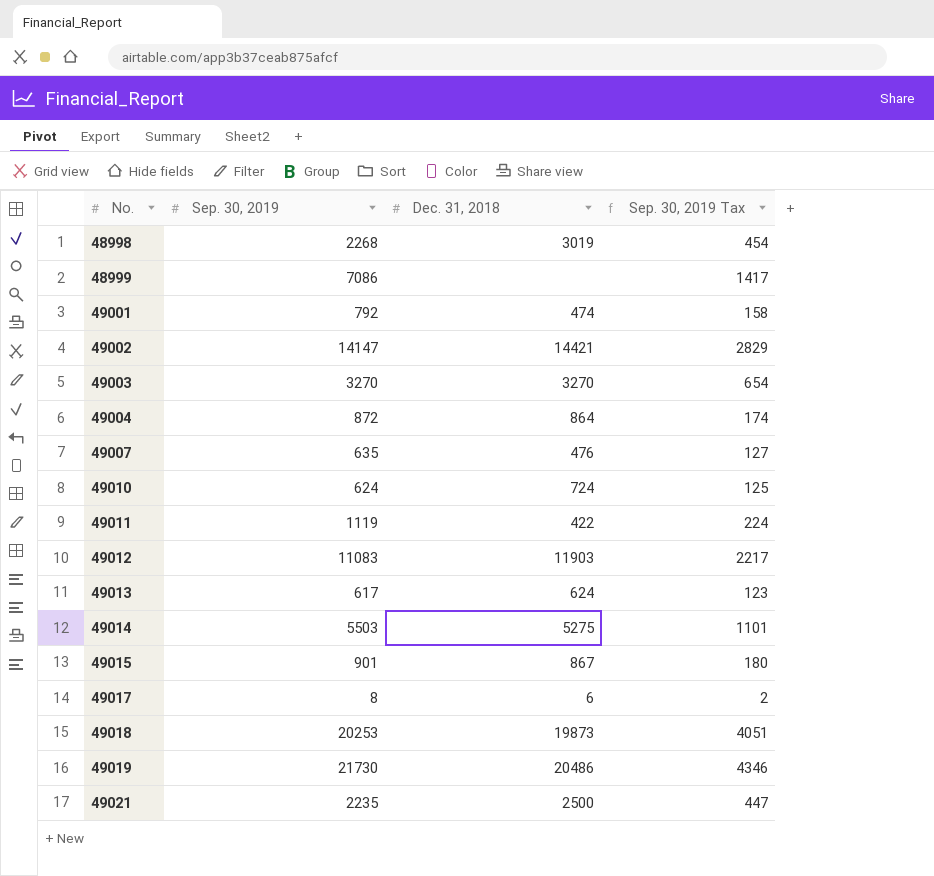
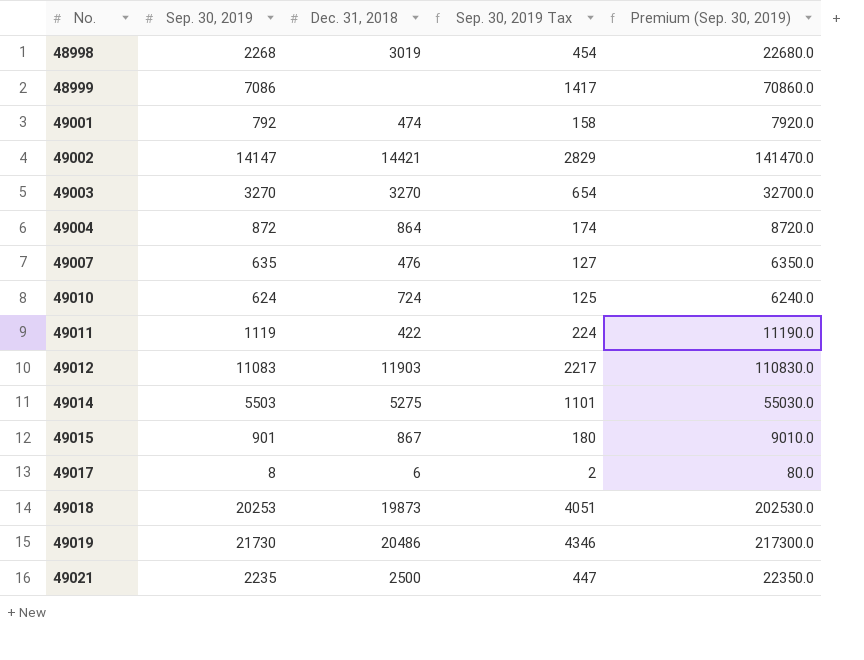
column Premium (Sep. 30, 2019) | formula: none -> [Sep. 30, 2019] * 10
row 49013: 617 | 624 | 123 -> none

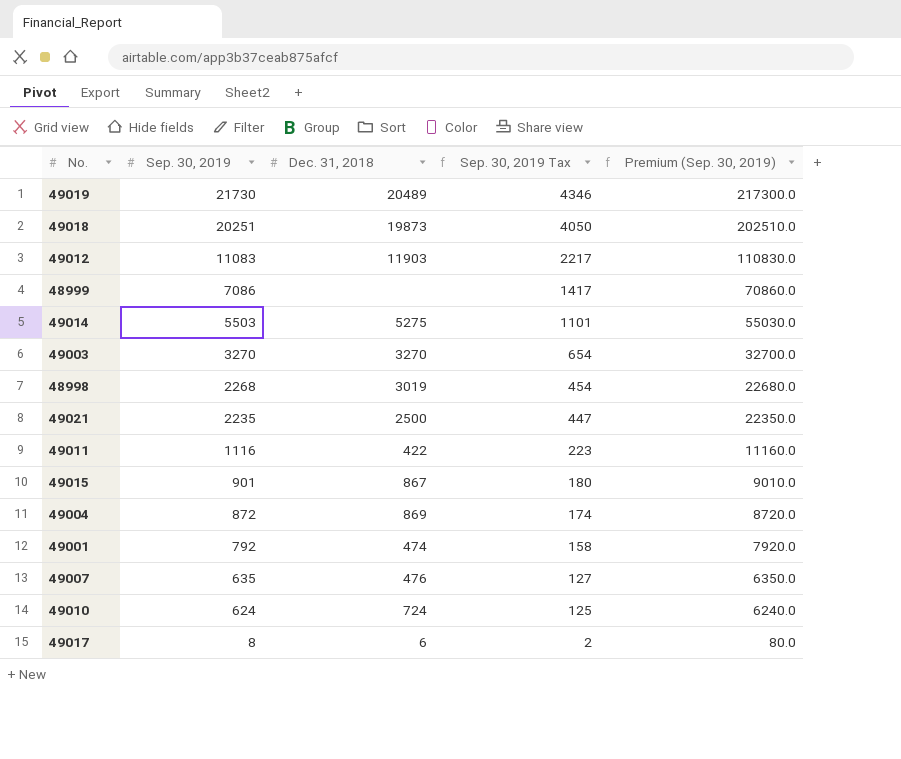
row order: No. ascending -> Sep. 30, 2019 descending
row 49002: 14147 | 14421 | 2829 | 141470.0 -> none
49019 | Dec. 31, 2018: 20486 -> 20489
49018 | Sep. 30, 2019: 20253 -> 20251
49018 | Sep. 30, 2019 Tax: 4051 -> 4050
49018 | Premium (Sep. 30, 2019): 202530.0 -> 202510.0
49011 | Sep. 30, 2019: 1119 -> 1116
49011 | Sep. 30, 2019 Tax: 224 -> 223
49011 | Premium (Sep. 30, 2019): 11190.0 -> 11160.0
49004 | Dec. 31, 2018: 864 -> 869

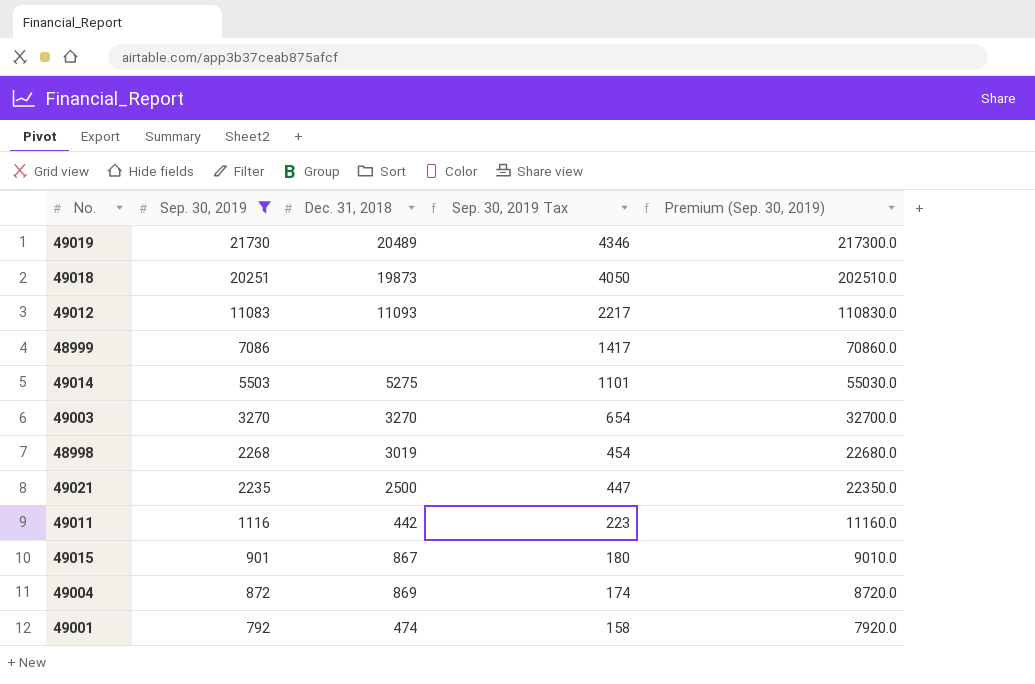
filter: none -> Sep. 30, 2019 >= 792
49012 | Dec. 31, 2018: 11903 -> 11093
49011 | Dec. 31, 2018: 422 -> 442

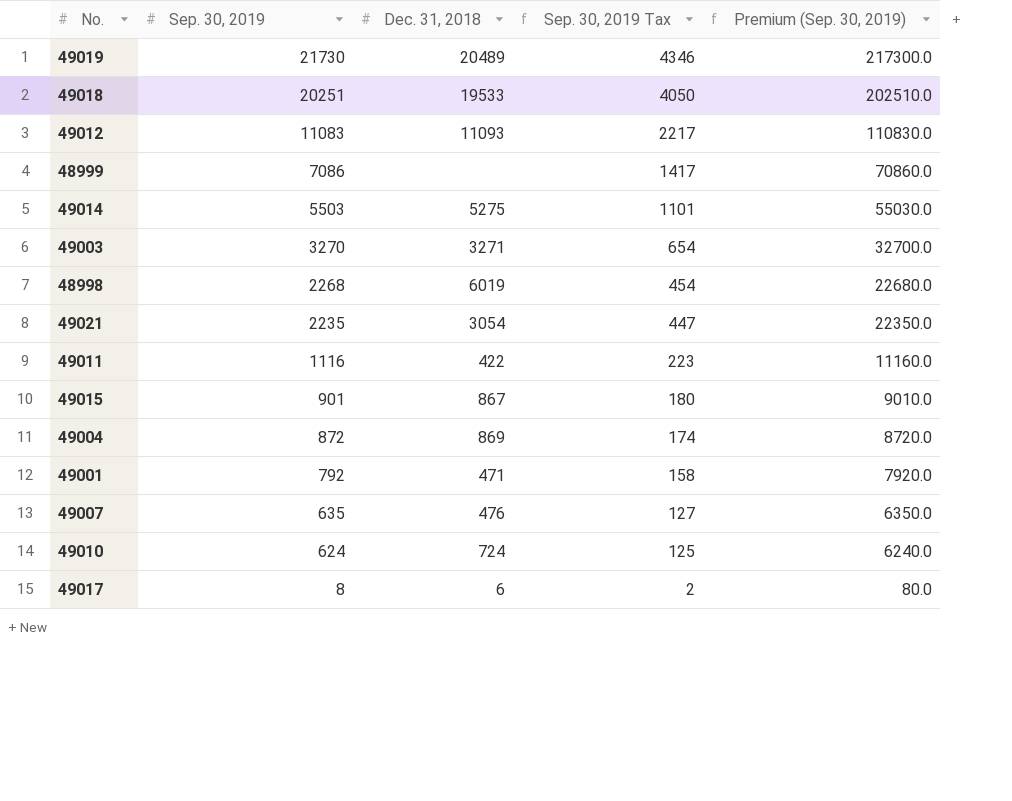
filter: Sep. 30, 2019 >= 792 -> none
49018 | Dec. 31, 2018: 19873 -> 19533
49003 | Dec. 31, 2018: 3270 -> 3271
48998 | Dec. 31, 2018: 3019 -> 6019
49021 | Dec. 31, 2018: 2500 -> 3054
49011 | Dec. 31, 2018: 442 -> 422
49001 | Dec. 31, 2018: 474 -> 471

